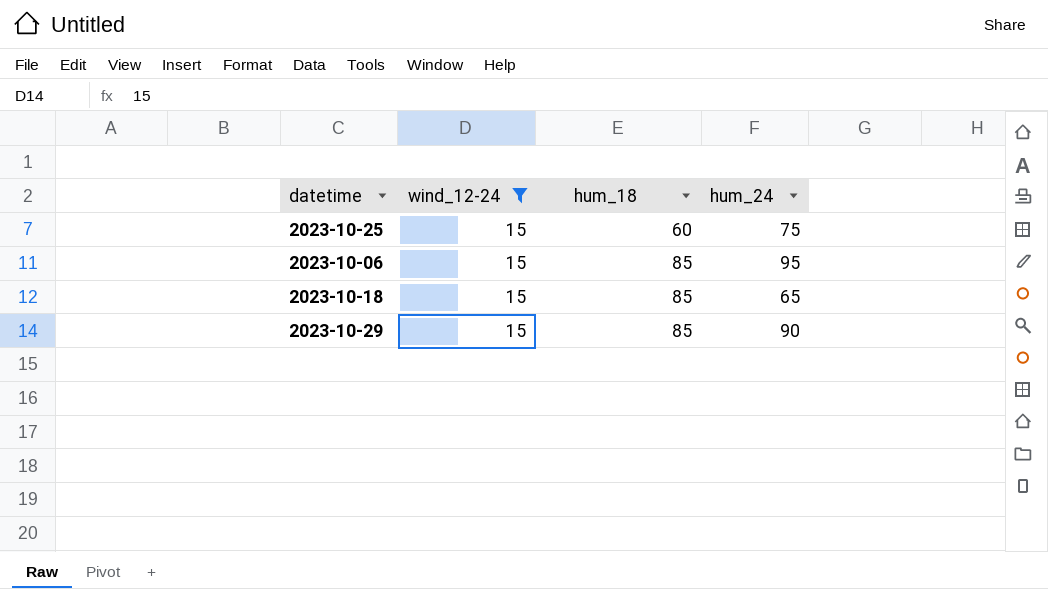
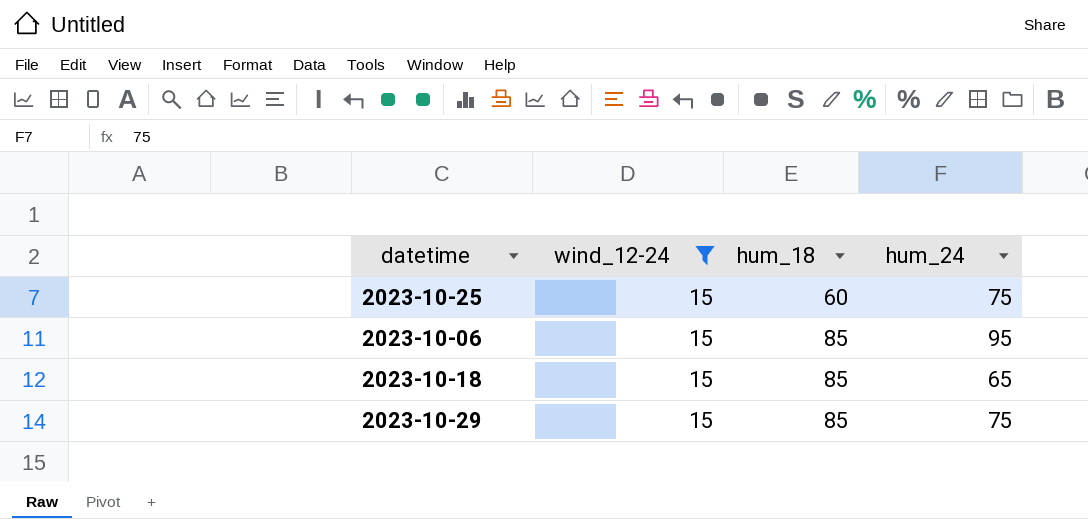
2023-10-29 | hum_24: 90 -> 75

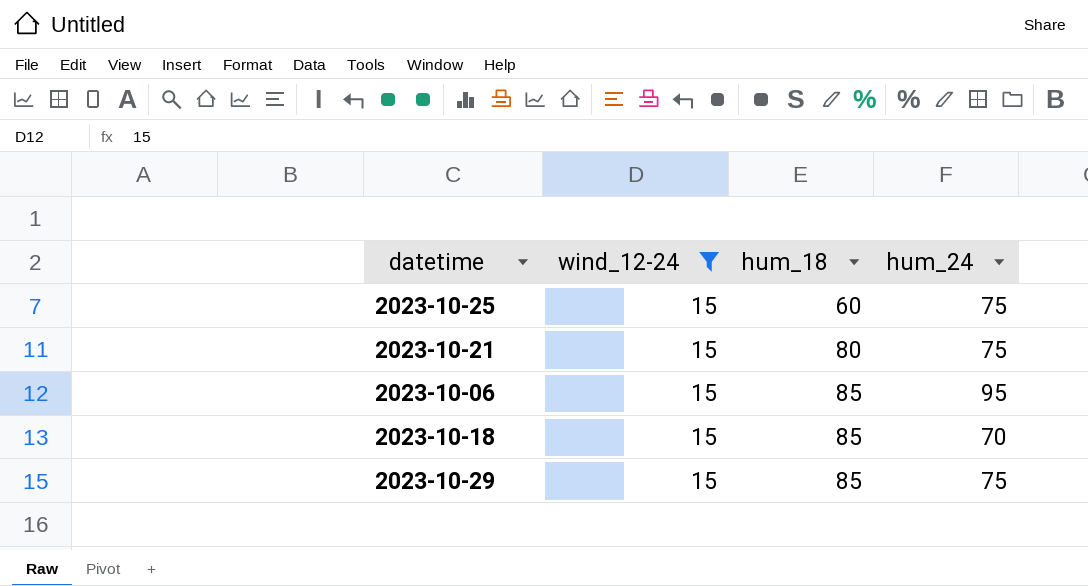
row 2023-10-21: none -> 15 | 80 | 75
2023-10-18 | hum_24: 65 -> 70

